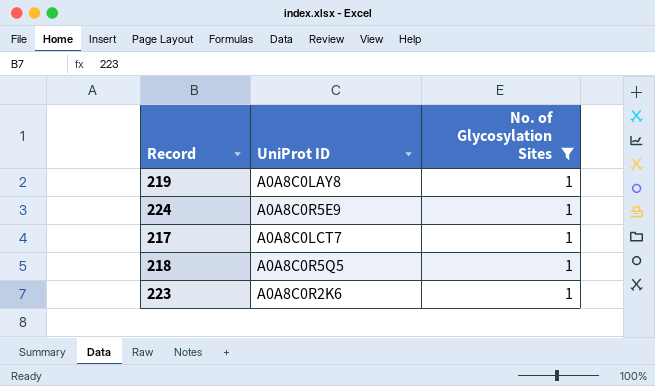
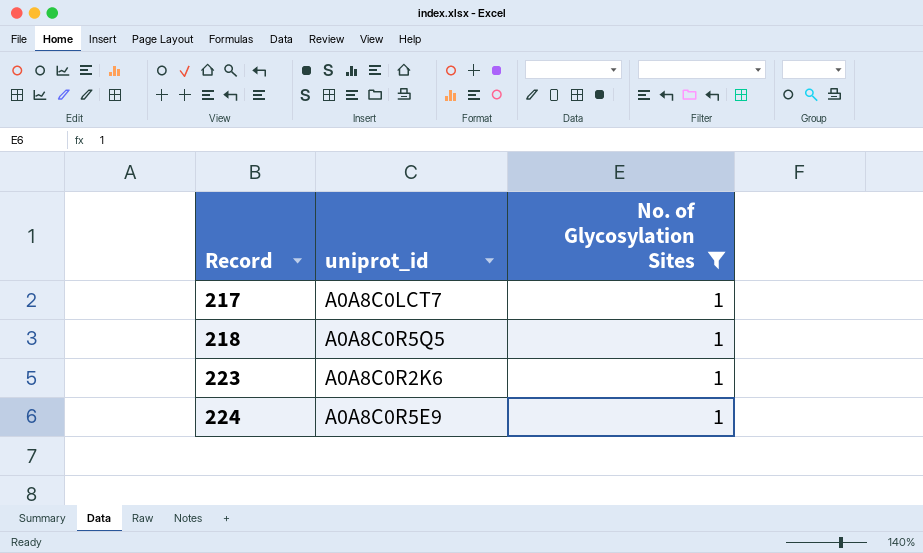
row order: none -> Record ascending
column name: UniProt ID -> uniprot_id
row 219: A0A8C0LAY8 | 1 -> none

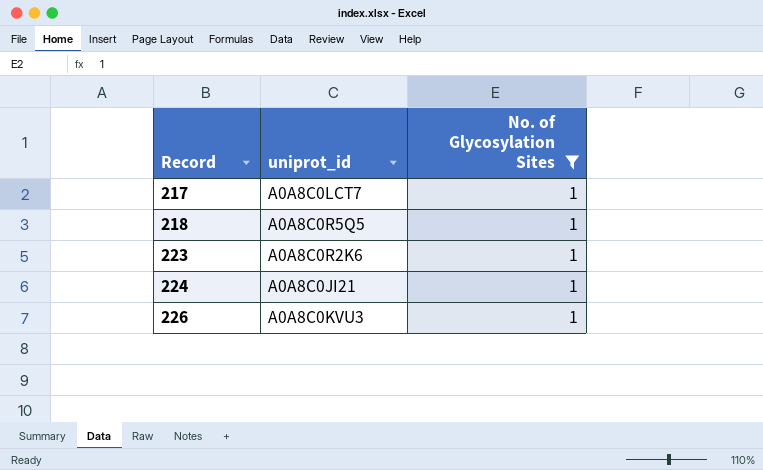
224 | uniprot_id: A0A8C0R5E9 -> A0A8C0JI21
row 226: none -> A0A8C0KVU3 | 1

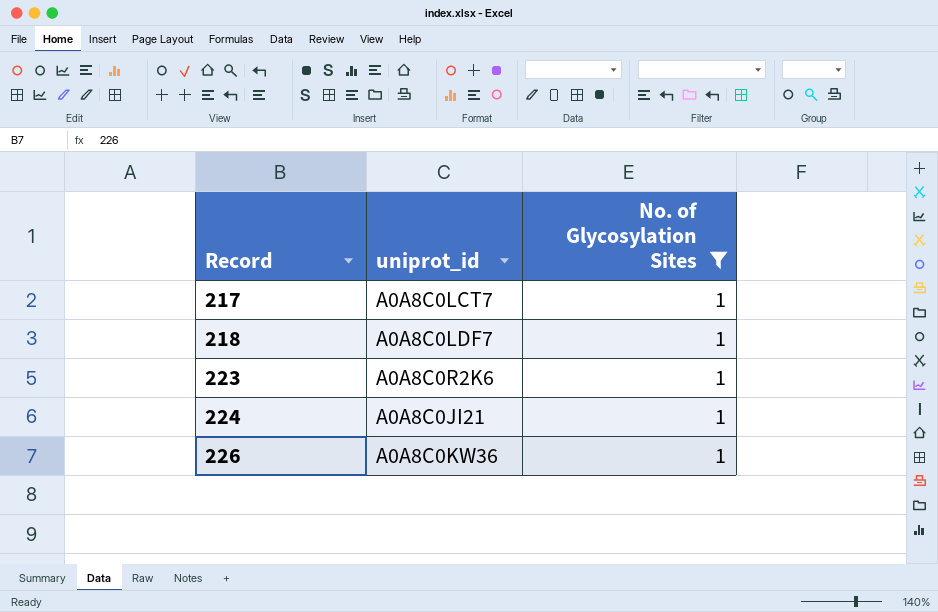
218 | uniprot_id: A0A8C0R5Q5 -> A0A8C0LDF7
226 | uniprot_id: A0A8C0KVU3 -> A0A8C0KW36

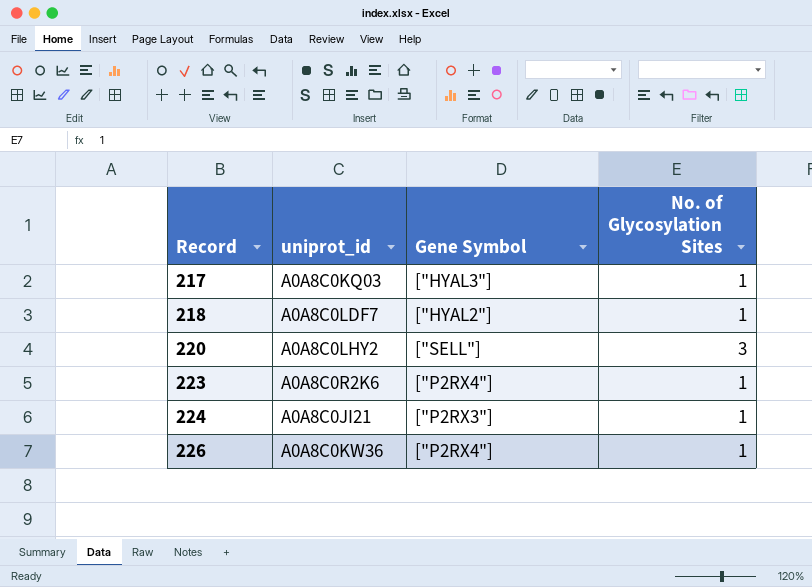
filter: No. of Glycosylation Sites = 1 -> none
column Gene Symbol | position: none -> 3
217 | uniprot_id: A0A8C0LCT7 -> A0A8C0KQ03

